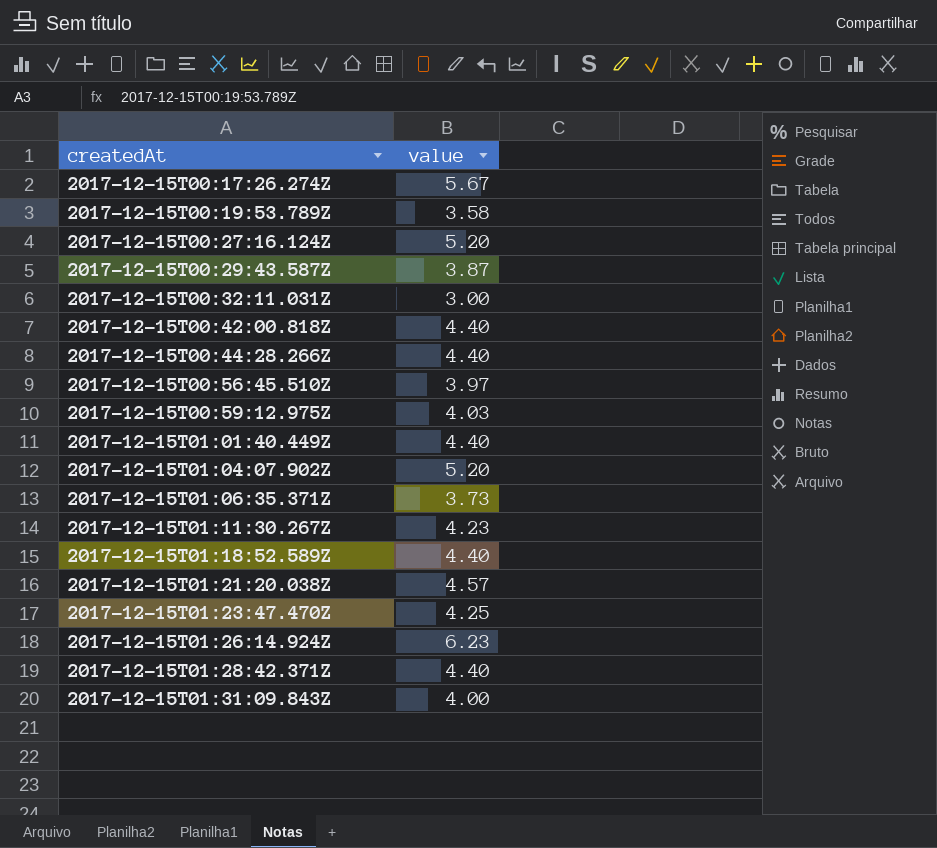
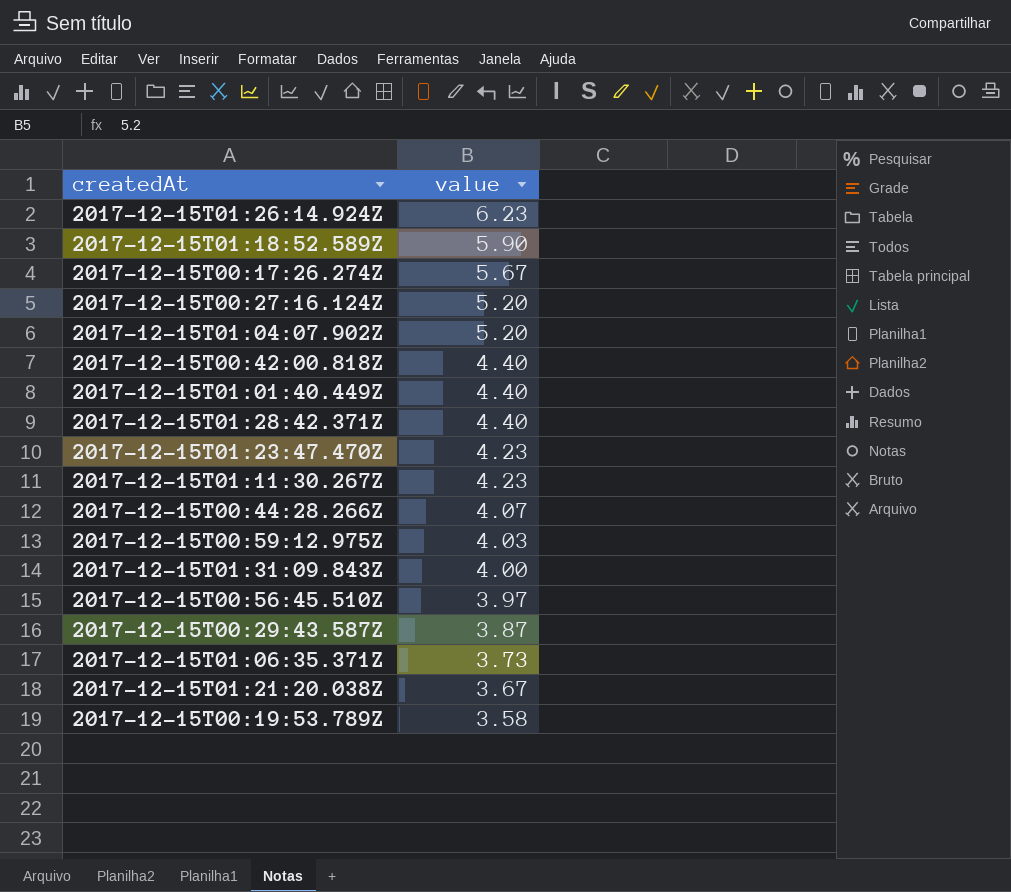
row order: createdAt ascending -> value descending
row 2017-12-15T00:32:11.031Z: 3.00 -> none
2017-12-15T01:18:52.589Z | value: 4.40 -> 5.90
2017-12-15T01:23:47.470Z | value: 4.25 -> 4.23
2017-12-15T00:44:28.266Z | value: 4.40 -> 4.07
2017-12-15T01:21:20.038Z | value: 4.57 -> 3.67

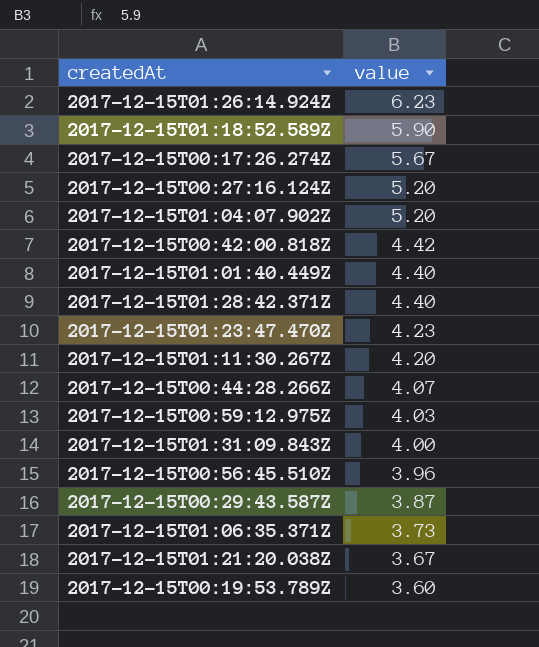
2017-12-15T00:42:00.818Z | value: 4.40 -> 4.42
2017-12-15T01:11:30.267Z | value: 4.23 -> 4.20
2017-12-15T00:56:45.510Z | value: 3.97 -> 3.96
2017-12-15T00:19:53.789Z | value: 3.58 -> 3.60

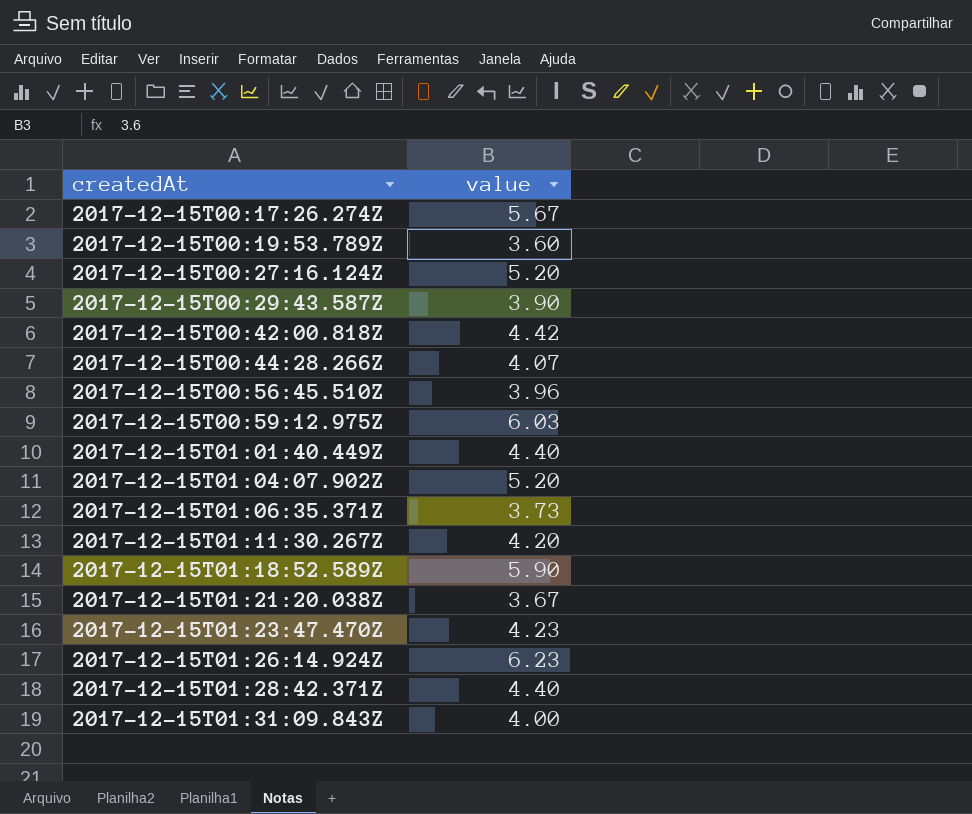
row order: value descending -> createdAt ascending
2017-12-15T00:29:43.587Z | value: 3.87 -> 3.90
2017-12-15T00:59:12.975Z | value: 4.03 -> 6.03

